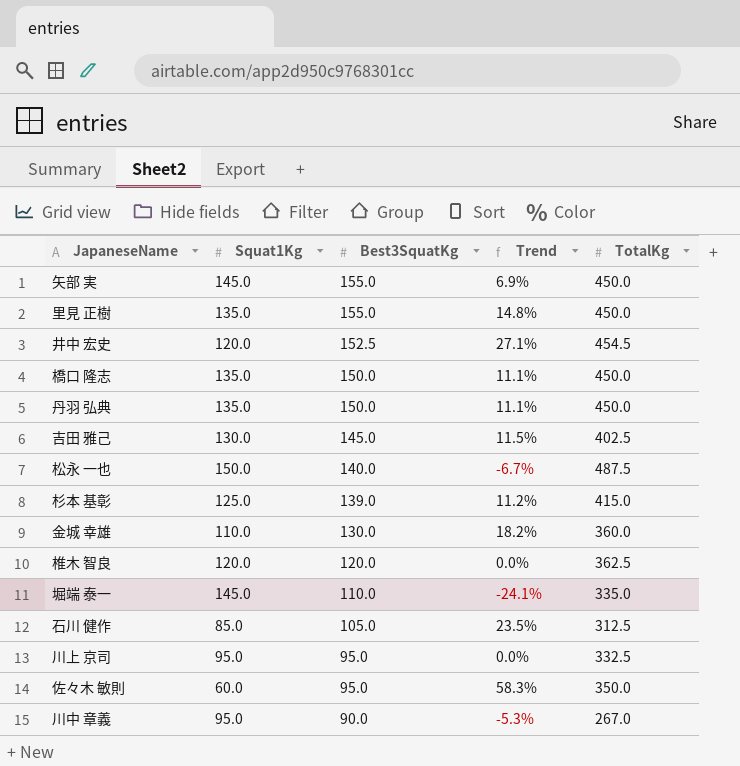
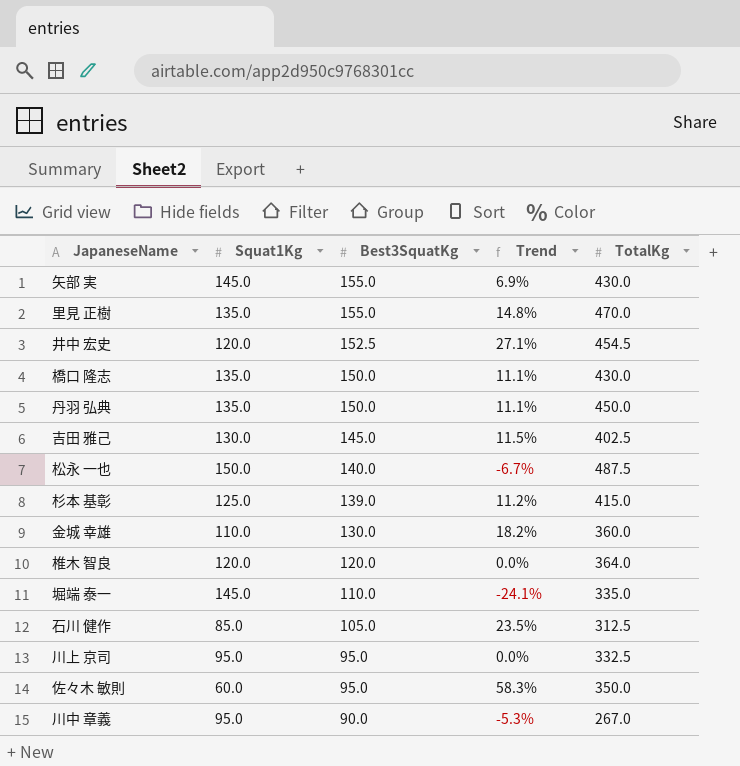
矢部 実 | TotalKg: 450.0 -> 430.0
里見 正樹 | TotalKg: 450.0 -> 470.0
橋口 隆志 | TotalKg: 450.0 -> 430.0
椎木 智良 | TotalKg: 362.5 -> 364.0

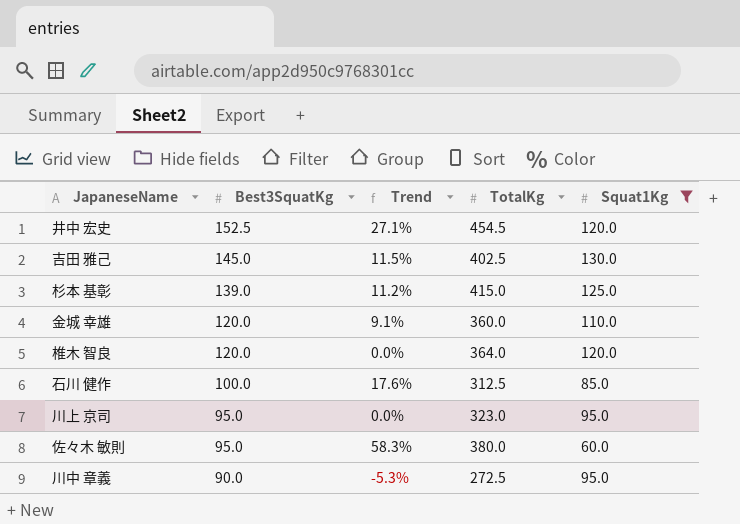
filter: none -> Squat1Kg <= 130.0
column Squat1Kg | position: 2 -> 5
金城 幸雄 | Best3SquatKg: 130.0 -> 120.0
金城 幸雄 | Trend: 18.2% -> 9.1%
石川 健作 | Best3SquatKg: 105.0 -> 100.0
石川 健作 | Trend: 23.5% -> 17.6%
川上 京司 | TotalKg: 332.5 -> 323.0
佐々木 敏則 | TotalKg: 350.0 -> 380.0
川中 章義 | TotalKg: 267.0 -> 272.5

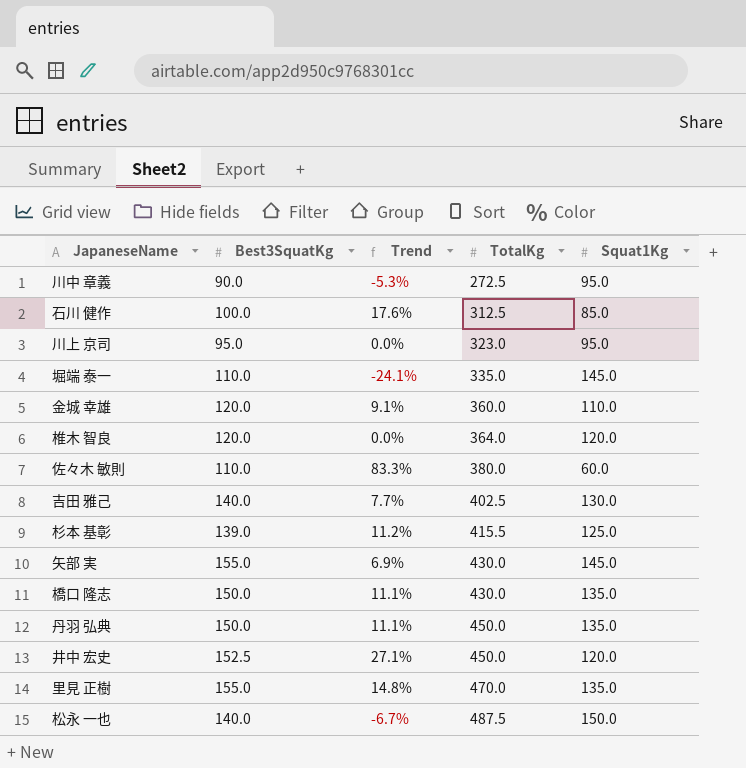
filter: Squat1Kg <= 130.0 -> none
row order: Best3SquatKg descending -> TotalKg ascending
佐々木 敏則 | Best3SquatKg: 95.0 -> 110.0
佐々木 敏則 | Trend: 58.3% -> 83.3%
吉田 雅己 | Best3SquatKg: 145.0 -> 140.0
吉田 雅己 | Trend: 11.5% -> 7.7%
杉本 基彰 | TotalKg: 415.0 -> 415.5
井中 宏史 | TotalKg: 454.5 -> 450.0

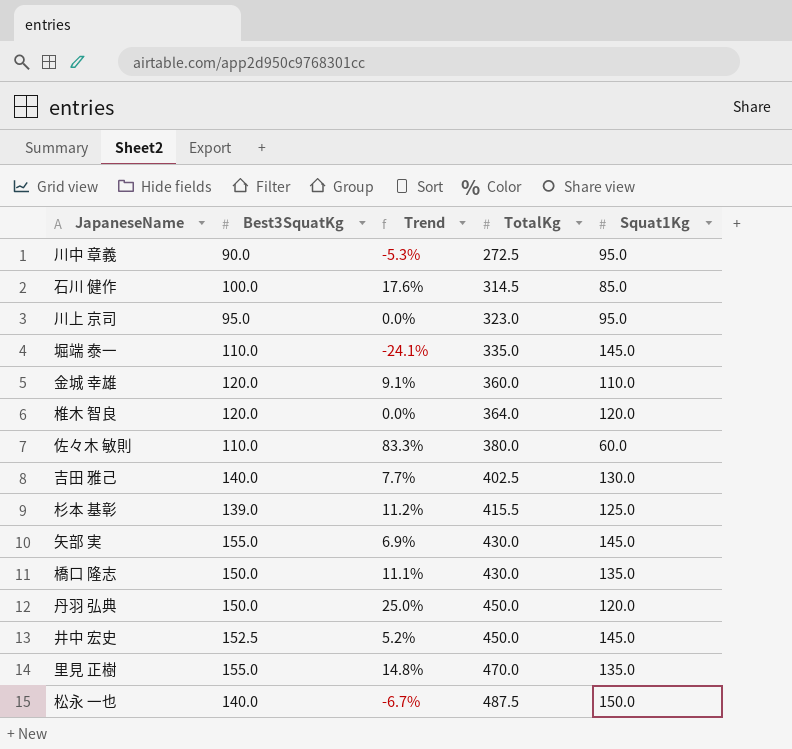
石川 健作 | TotalKg: 312.5 -> 314.5
丹羽 弘典 | Trend: 11.1% -> 25.0%
丹羽 弘典 | Squat1Kg: 135.0 -> 120.0
井中 宏史 | Trend: 27.1% -> 5.2%
井中 宏史 | Squat1Kg: 120.0 -> 145.0

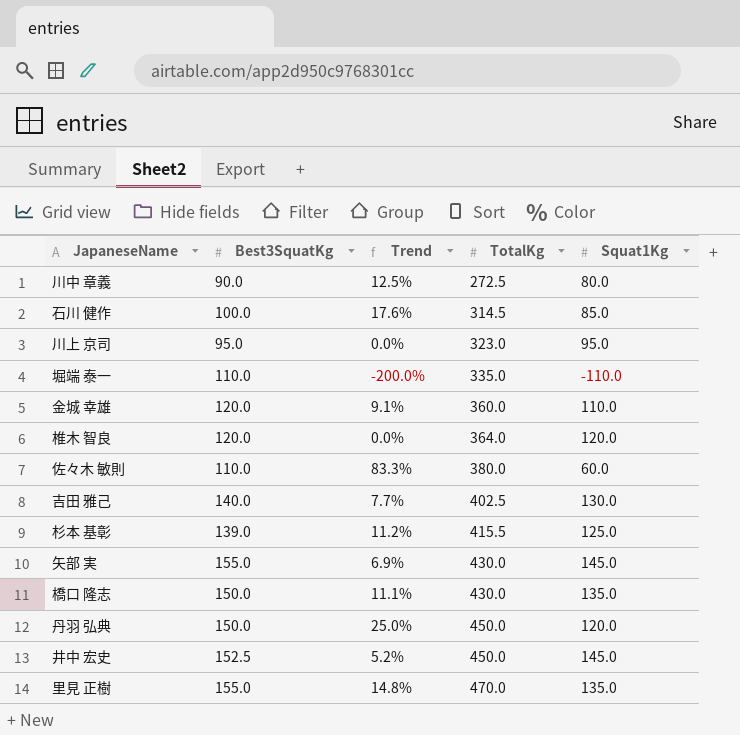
row 松永 一也: 140.0 | -6.7% | 487.5 | 150.0 -> none
川中 章義 | Trend: -5.3% -> 12.5%
川中 章義 | Squat1Kg: 95.0 -> 80.0
堀端 泰一 | Trend: -24.1% -> -200.0%
堀端 泰一 | Squat1Kg: 145.0 -> -110.0

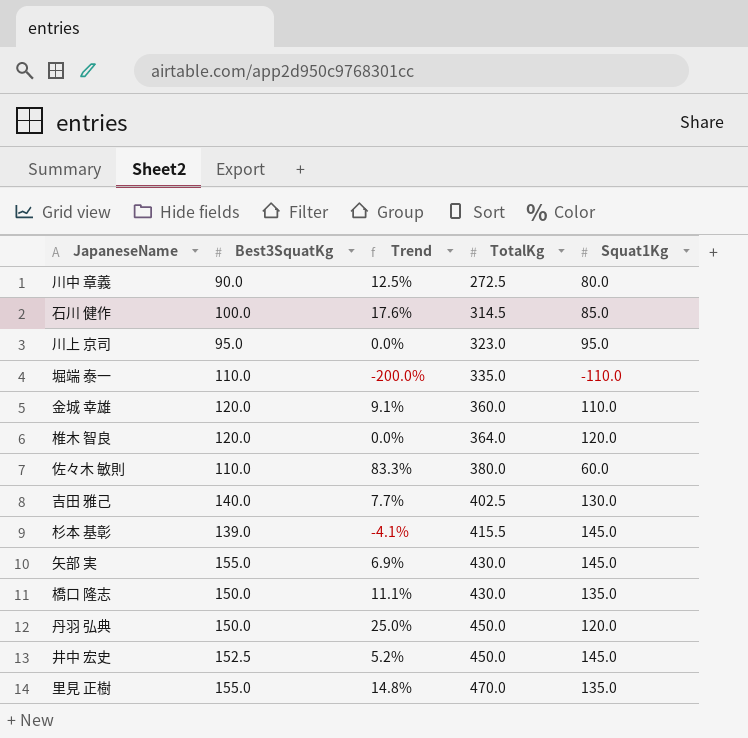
杉本 基彰 | Trend: 11.2% -> -4.1%
杉本 基彰 | Squat1Kg: 125.0 -> 145.0

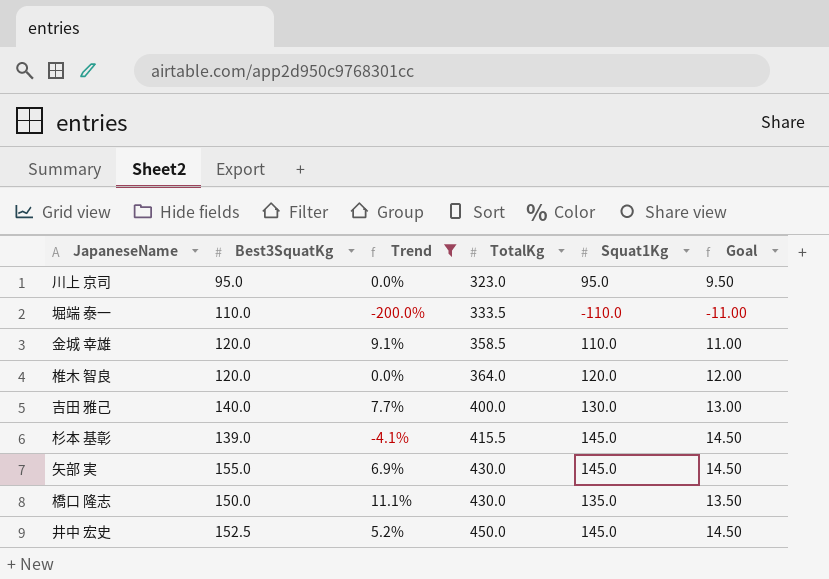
filter: none -> Trend <= 11.1%
column Goal | formula: none -> [Squat1Kg] * 0.1
堀端 泰一 | TotalKg: 335.0 -> 333.5
金城 幸雄 | TotalKg: 360.0 -> 358.5
吉田 雅己 | TotalKg: 402.5 -> 400.0

